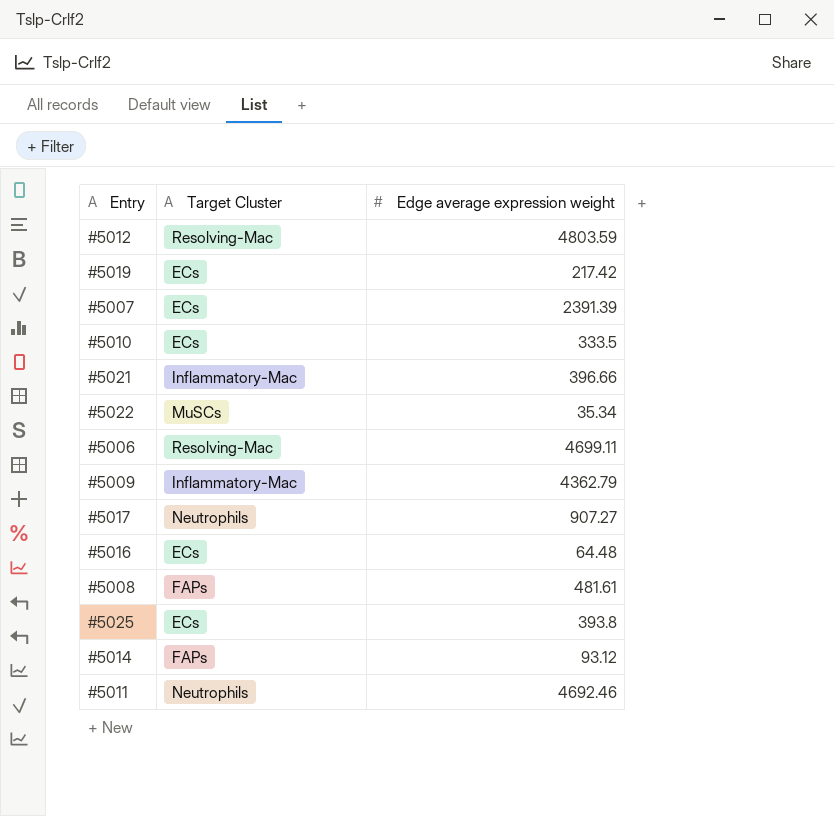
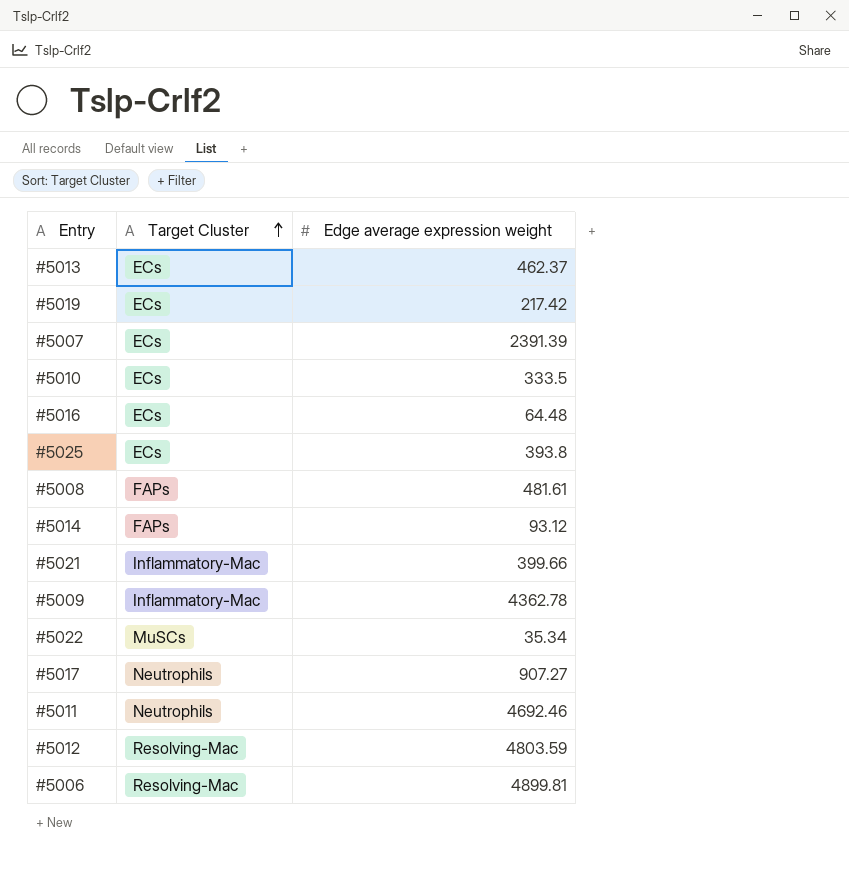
row order: none -> Target Cluster ascending
row #5013: none -> ECs | 462.37
#5021 | Edge average expression weight: 396.66 -> 399.66
#5009 | Edge average expression weight: 4362.79 -> 4362.78
#5006 | Edge average expression weight: 4699.11 -> 4899.81

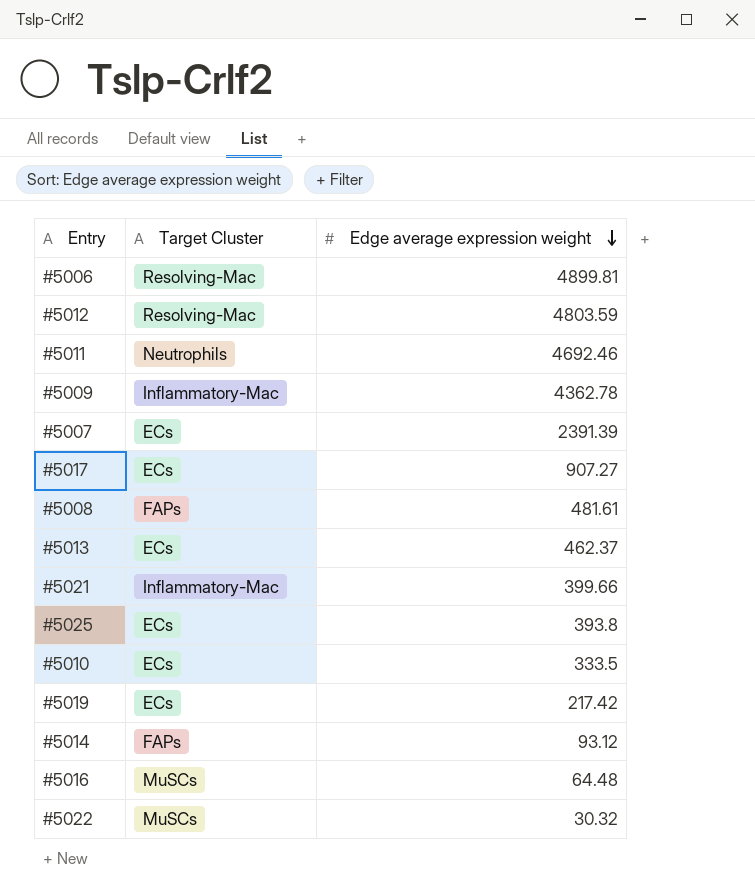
row order: Target Cluster ascending -> Edge average expression weight descending
#5017 | Target Cluster: Neutrophils -> ECs
#5016 | Target Cluster: ECs -> MuSCs
#5022 | Edge average expression weight: 35.34 -> 30.32

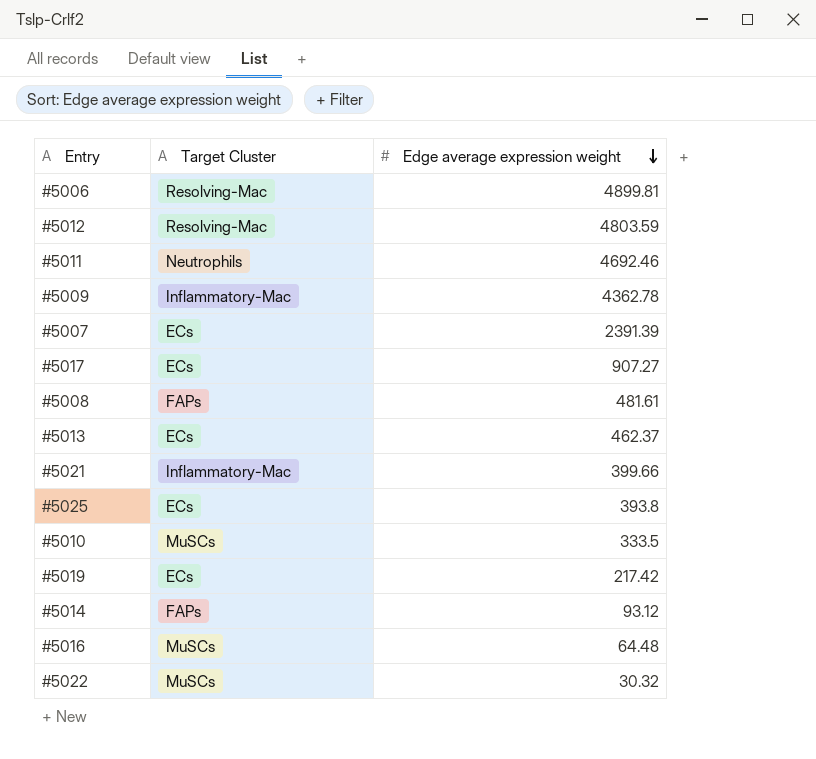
#5010 | Target Cluster: ECs -> MuSCs

